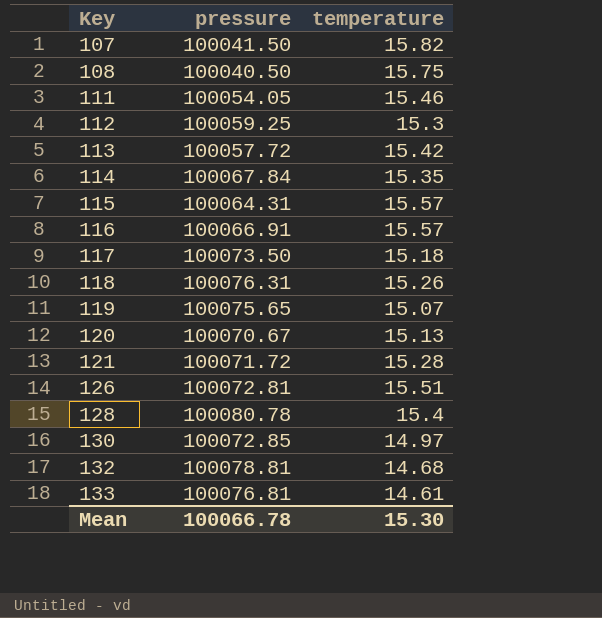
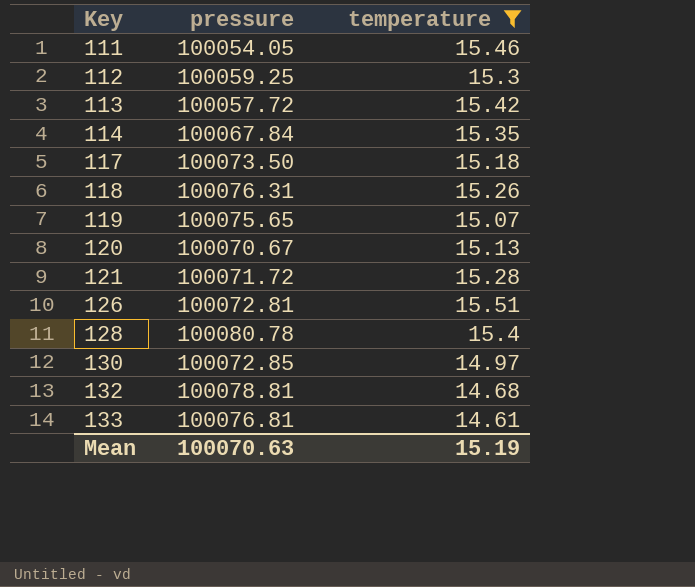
filter: none -> temperature <= 15.51
Mean | pressure: 100066.78 -> 100070.63
Mean | temperature: 15.30 -> 15.19

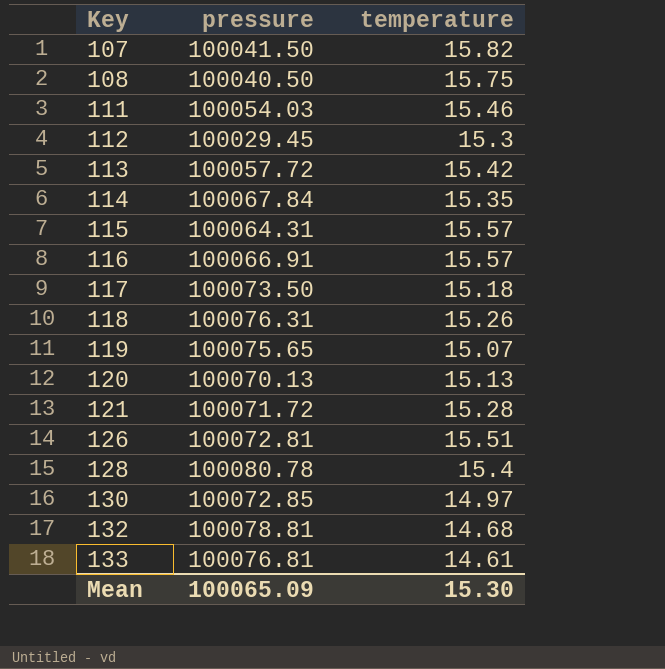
filter: temperature <= 15.51 -> none
111 | pressure: 100054.05 -> 100054.03
112 | pressure: 100059.25 -> 100029.45
120 | pressure: 100070.67 -> 100070.13
Mean | pressure: 100070.63 -> 100065.09
Mean | temperature: 15.19 -> 15.30

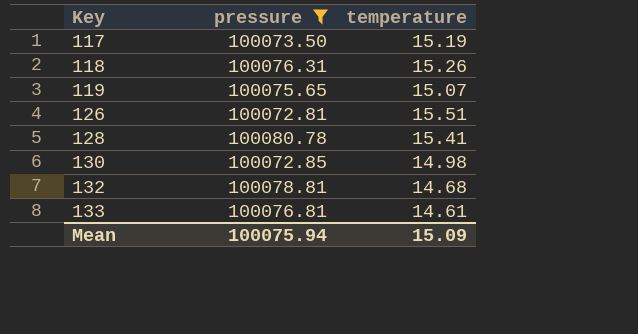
filter: none -> pressure >= 100072.81
117 | temperature: 15.18 -> 15.19
128 | temperature: 15.4 -> 15.41
130 | temperature: 14.97 -> 14.98
Mean | pressure: 100065.09 -> 100075.94
Mean | temperature: 15.30 -> 15.09

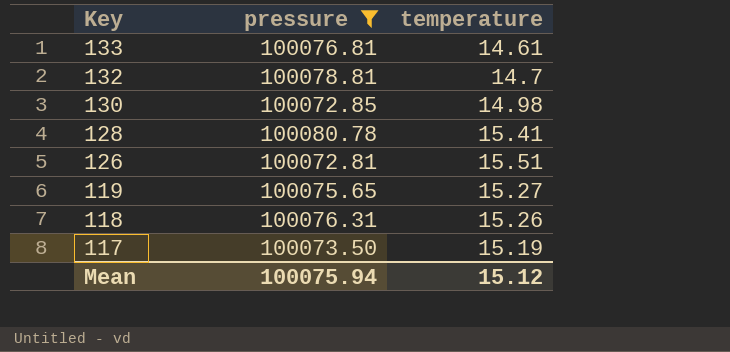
row order: Key ascending -> Key descending
132 | temperature: 14.68 -> 14.7
119 | temperature: 15.07 -> 15.27
Mean | temperature: 15.09 -> 15.12

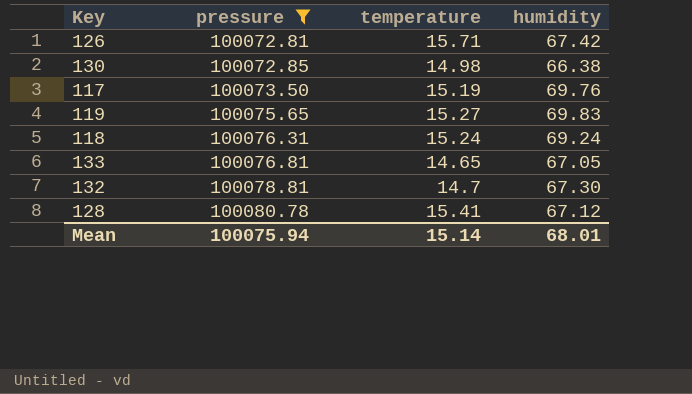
row order: Key descending -> pressure ascending
column humidity | position: none -> 4
126 | temperature: 15.51 -> 15.71
118 | temperature: 15.26 -> 15.24
133 | temperature: 14.61 -> 14.65
Mean | temperature: 15.12 -> 15.14

